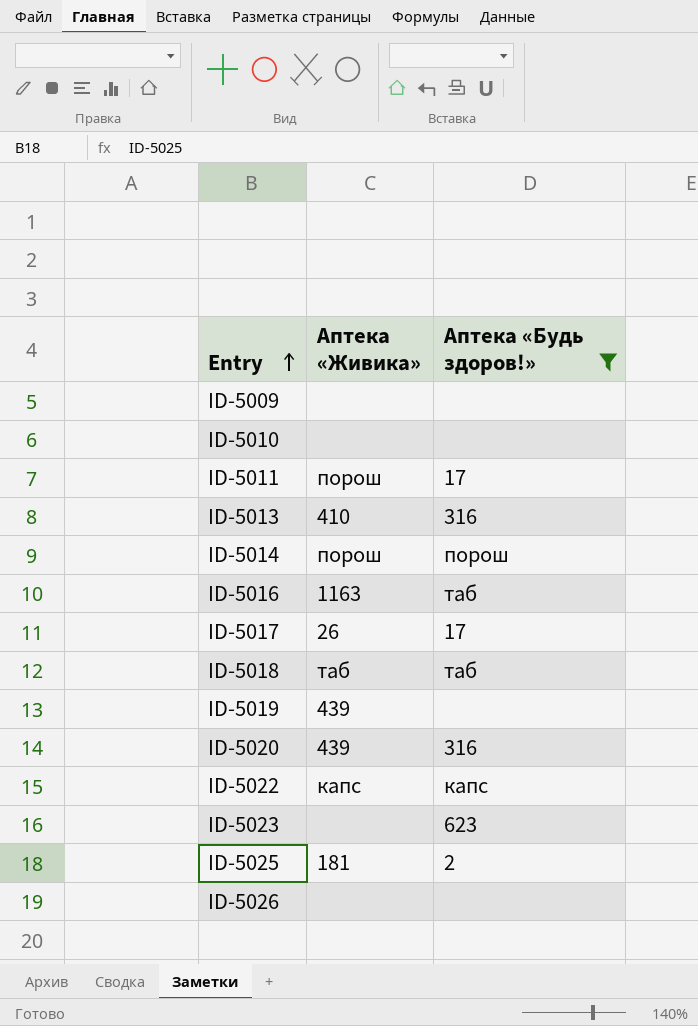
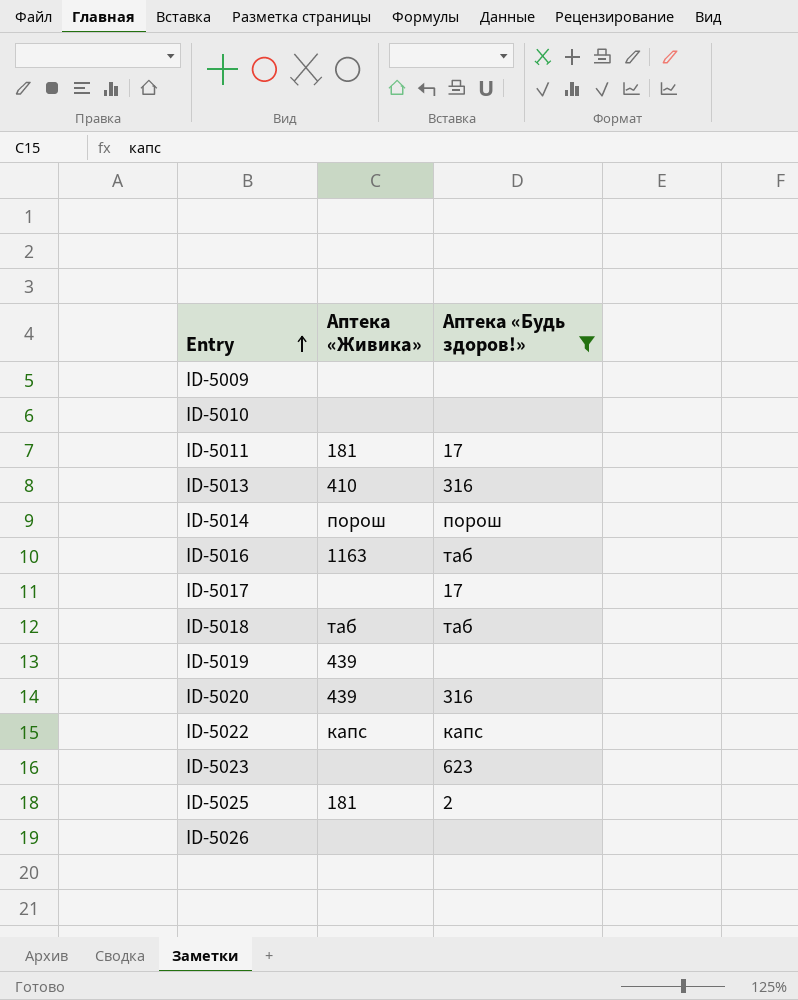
ID-5011 | Аптека «Живика»: порош -> 181
ID-5017 | Аптека «Живика»: 26 -> none

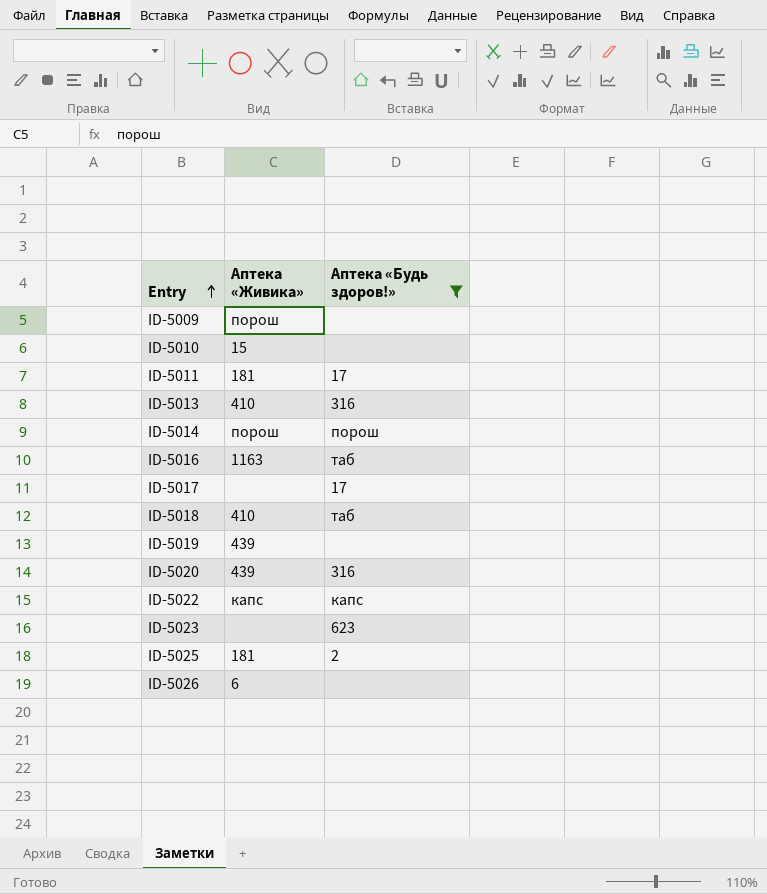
ID-5009 | Аптека «Живика»: none -> порош
ID-5010 | Аптека «Живика»: none -> 15
ID-5018 | Аптека «Живика»: таб -> 410
ID-5026 | Аптека «Живика»: none -> 6

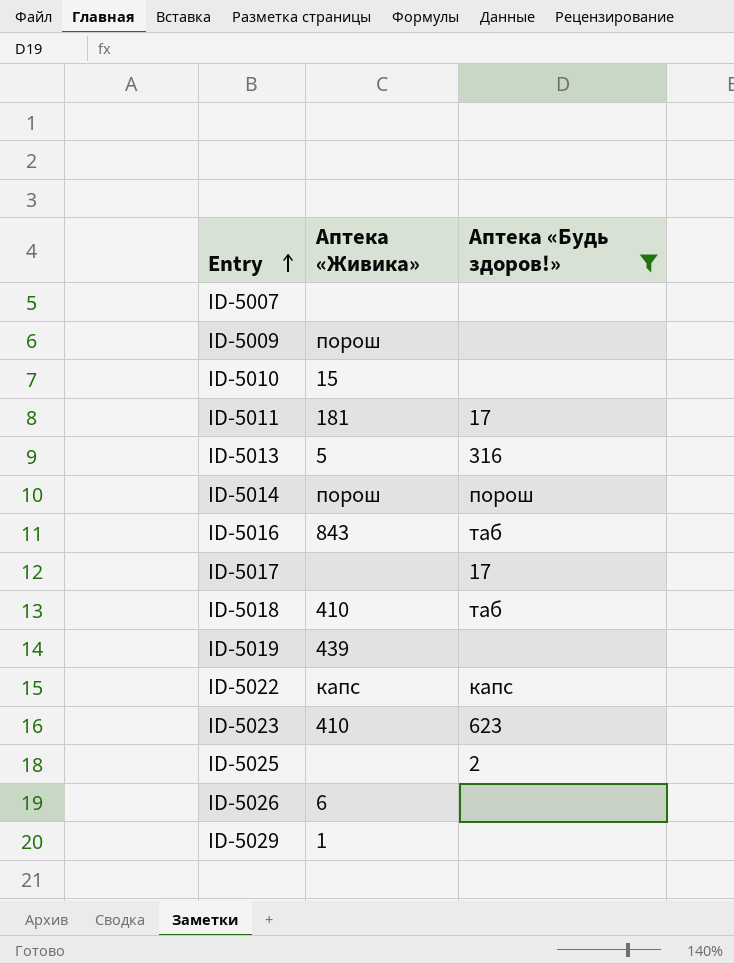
row ID-5020: 439 | 316 -> none
row ID-5007: none -> none | none
ID-5013 | Аптека «Живика»: 410 -> 5
ID-5016 | Аптека «Живика»: 1163 -> 843
ID-5023 | Аптека «Живика»: none -> 410
ID-5025 | Аптека «Живика»: 181 -> none
row ID-5029: none -> 1 | none

